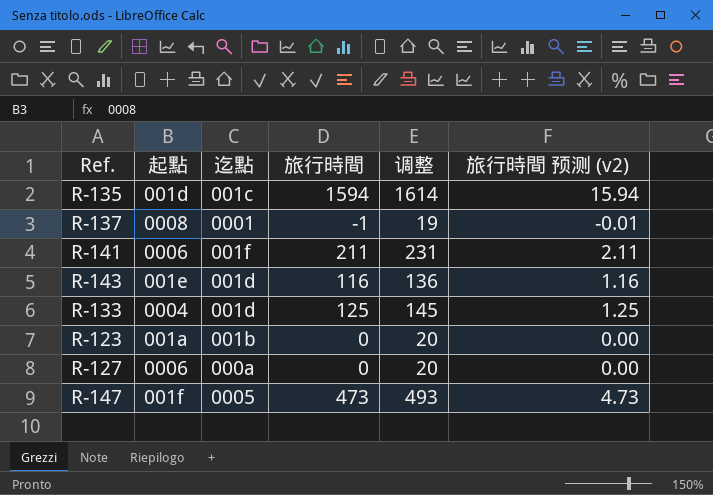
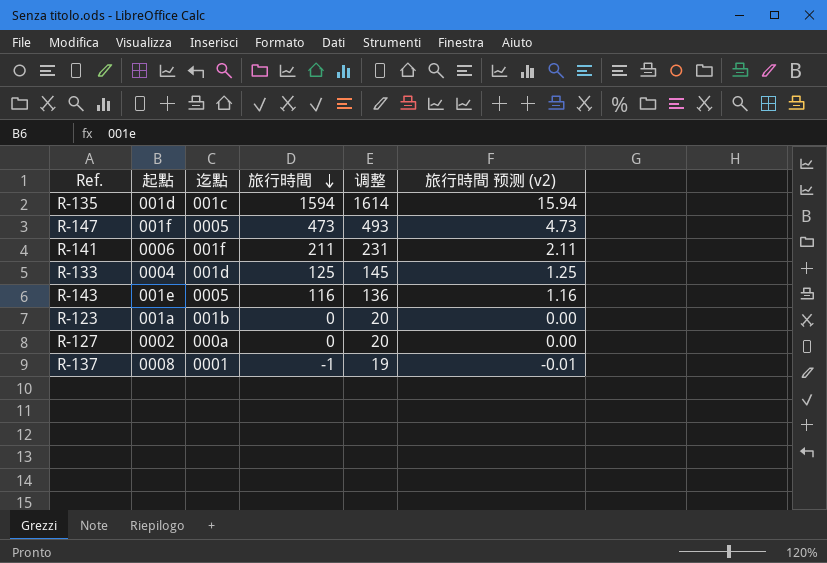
row order: none -> 旅行時間 descending
R-143 | 迄點: 001d -> 0005
R-127 | 起點: 0006 -> 0002

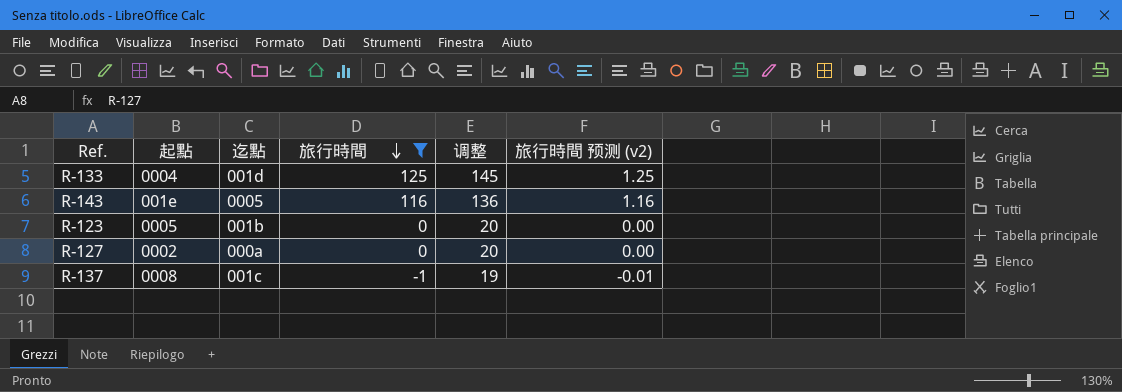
filter: none -> 旅行時間 <= 125
R-123 | 起點: 001a -> 0005
R-137 | 迄點: 0001 -> 001c

